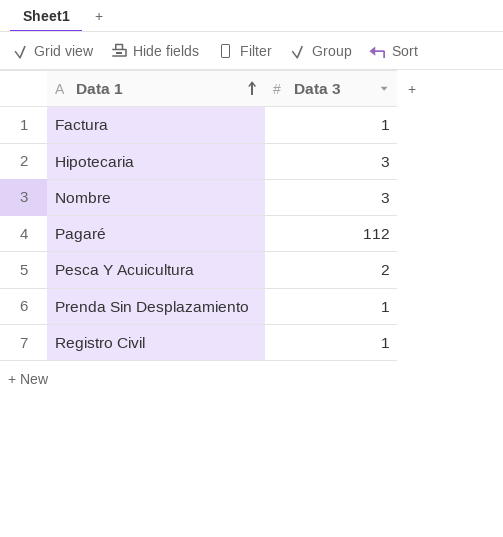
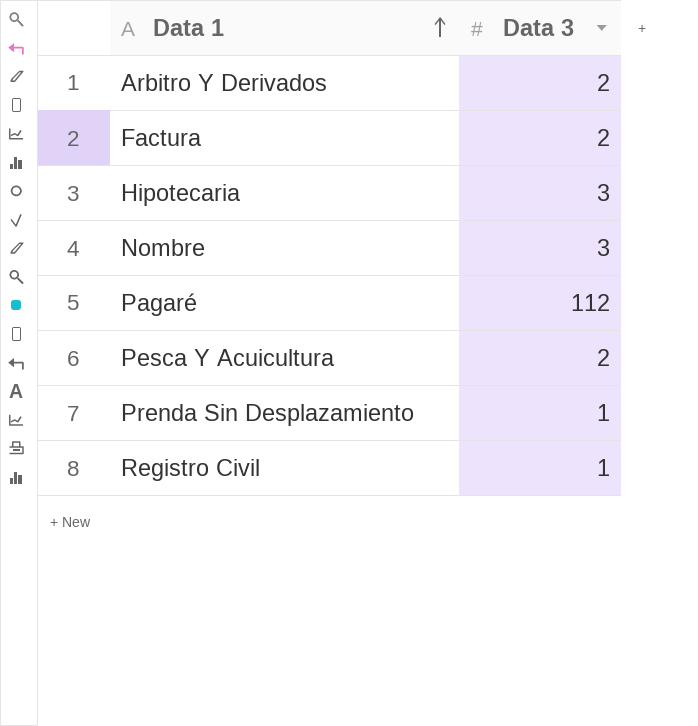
row Arbitro Y Derivados: none -> 2
Factura | Data 3: 1 -> 2

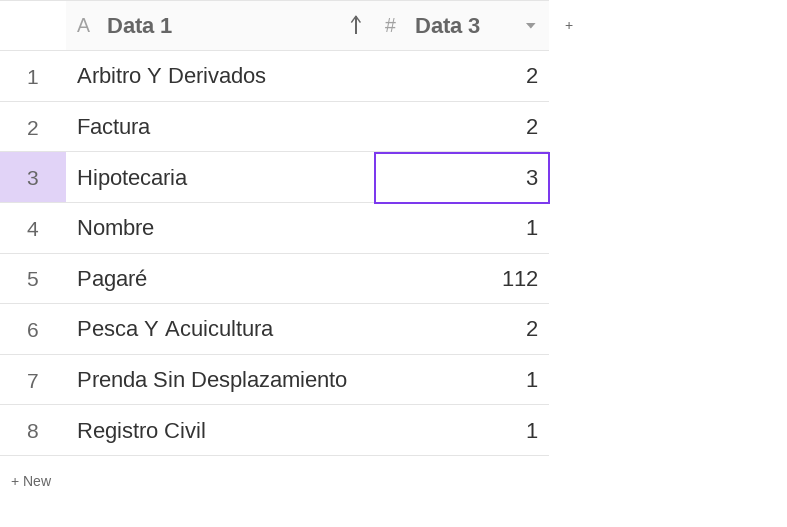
Nombre | Data 3: 3 -> 1

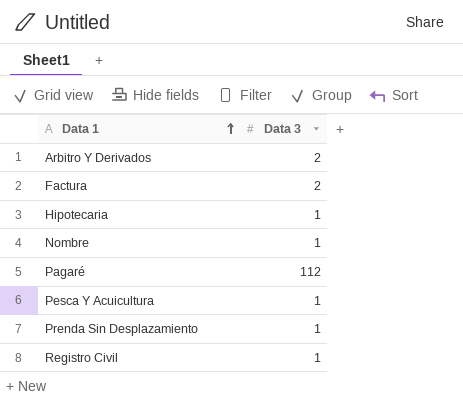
Hipotecaria | Data 3: 3 -> 1
Pesca Y Acuicultura | Data 3: 2 -> 1

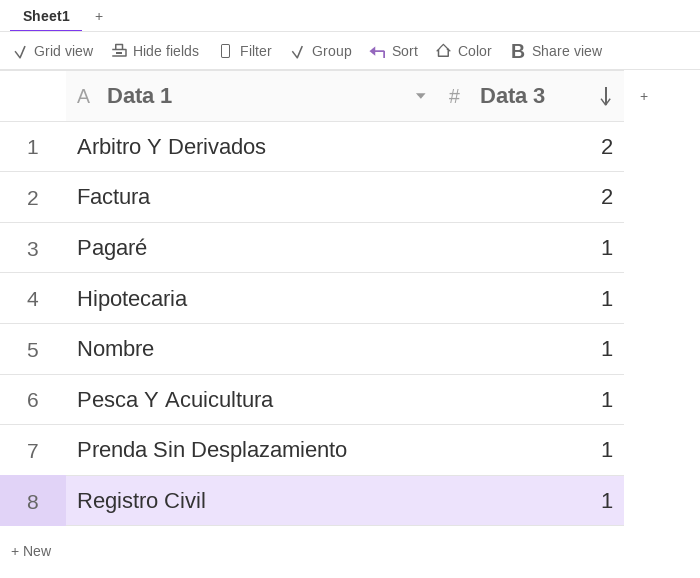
row order: Data 1 ascending -> Data 3 descending
Pagaré | Data 3: 112 -> 1

